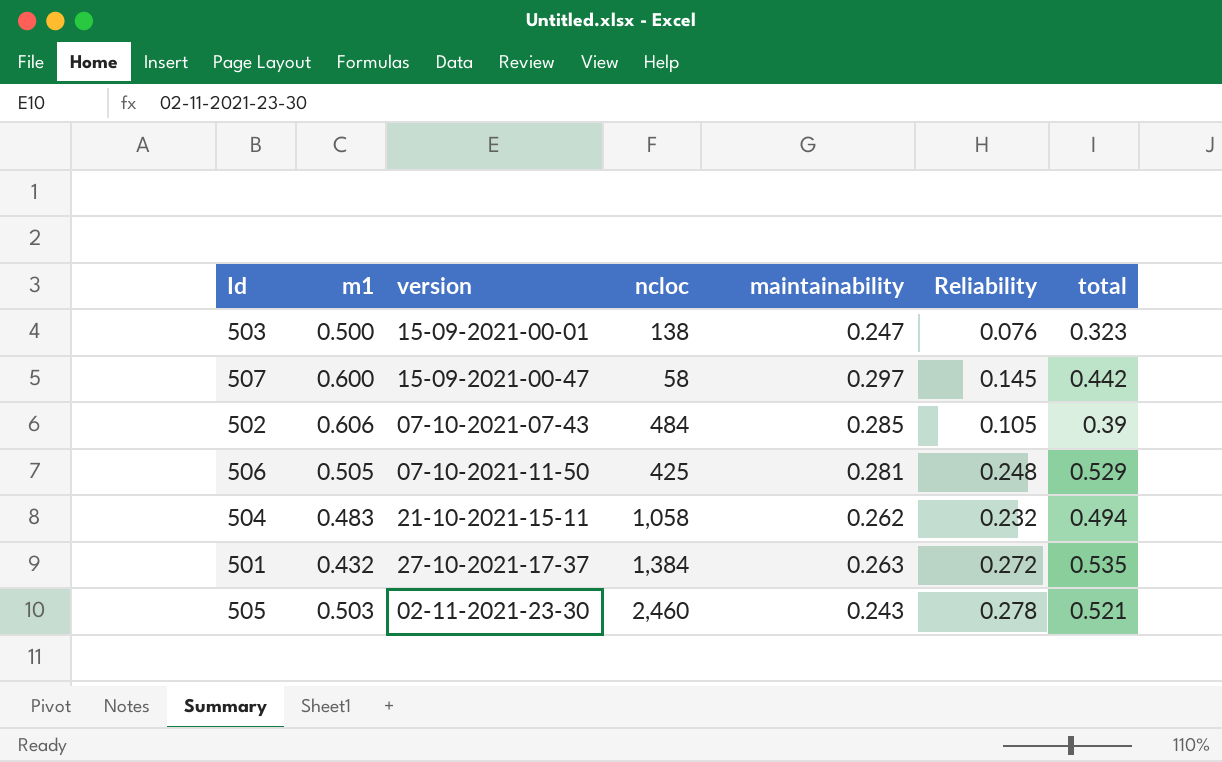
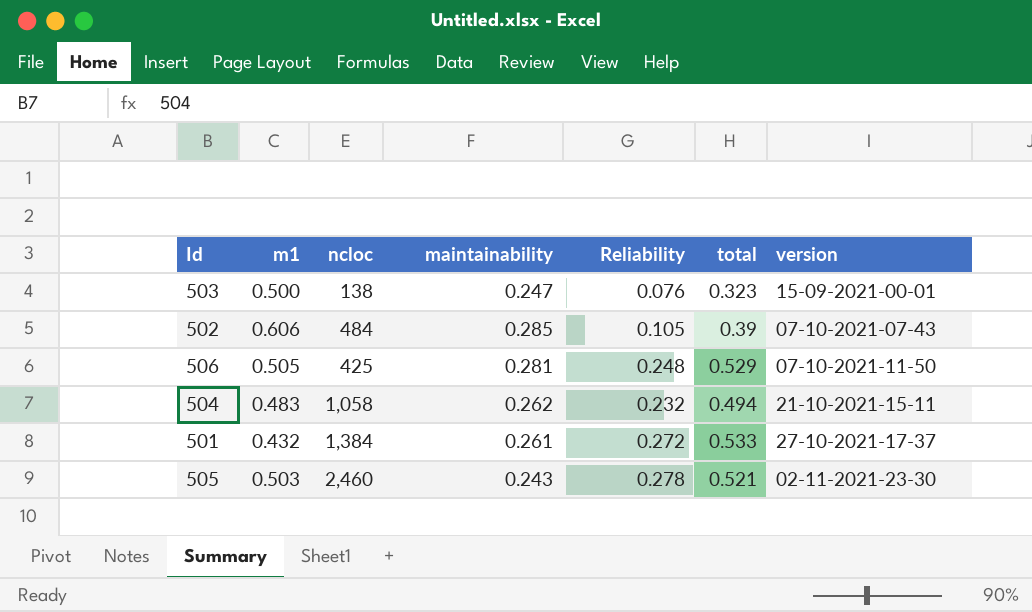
column version | position: 3 -> 7
row 507: 0.600 | 15-09-2021-00-47 | 58 | 0.297 | 0.145 | 0.442 -> none
501 | maintainability: 0.263 -> 0.261
501 | total: 0.535 -> 0.533

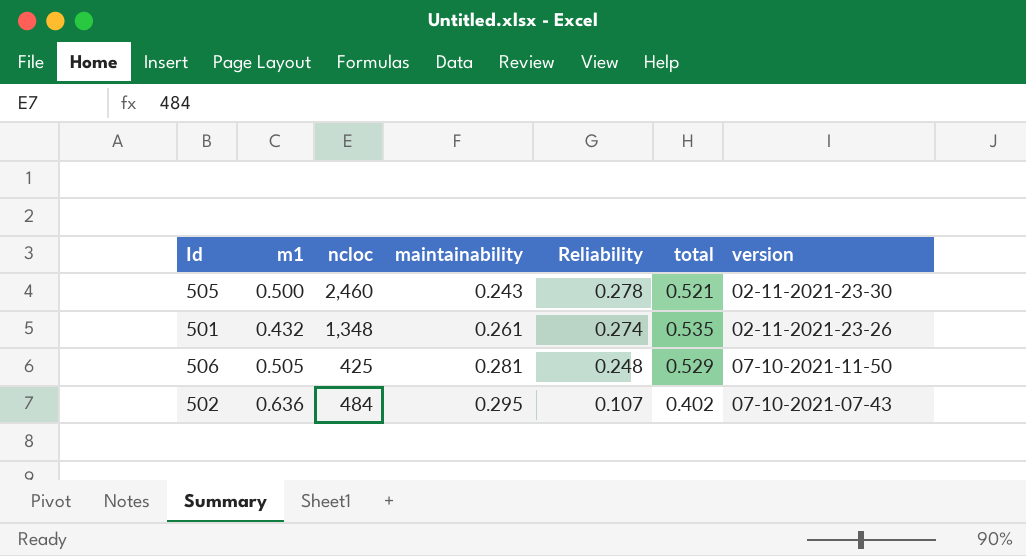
row order: version ascending -> maintainability ascending
row 503: 0.500 | 138 | 0.247 | 0.076 | 0.323 | 15-09-2021-00-01 -> none
row 504: 0.483 | 1,058 | 0.262 | 0.232 | 0.494 | 21-10-2021-15-11 -> none
505 | m1: 0.503 -> 0.500
501 | ncloc: 1,384 -> 1,348
501 | Reliability: 0.272 -> 0.274
501 | total: 0.533 -> 0.535
501 | version: 27-10-2021-17-37 -> 02-11-2021-23-26
502 | m1: 0.606 -> 0.636
502 | maintainability: 0.285 -> 0.295
502 | Reliability: 0.105 -> 0.107
502 | total: 0.39 -> 0.402

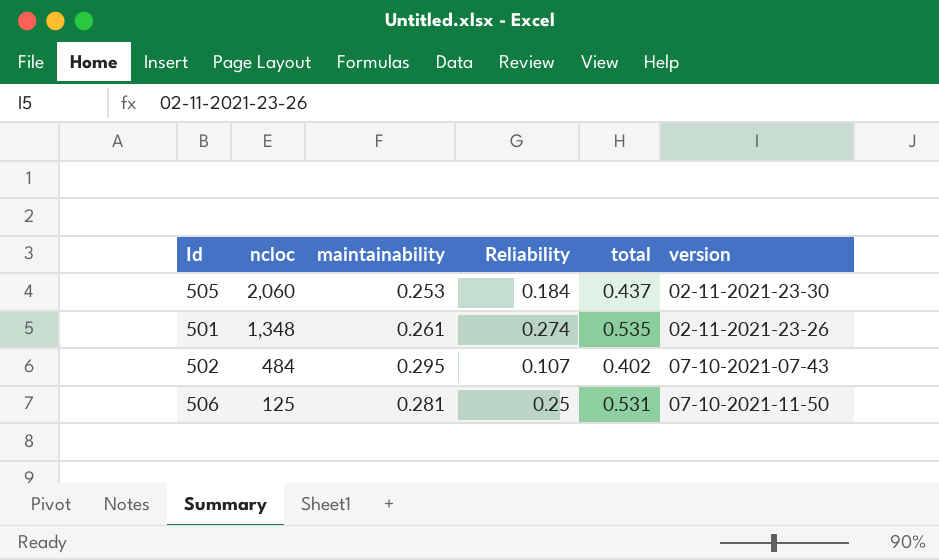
row order: maintainability ascending -> ncloc descending
column m1 | position: 2 -> none
505 | ncloc: 2,460 -> 2,060
505 | maintainability: 0.243 -> 0.253
505 | Reliability: 0.278 -> 0.184
505 | total: 0.521 -> 0.437
506 | ncloc: 425 -> 125
506 | Reliability: 0.248 -> 0.25
506 | total: 0.529 -> 0.531

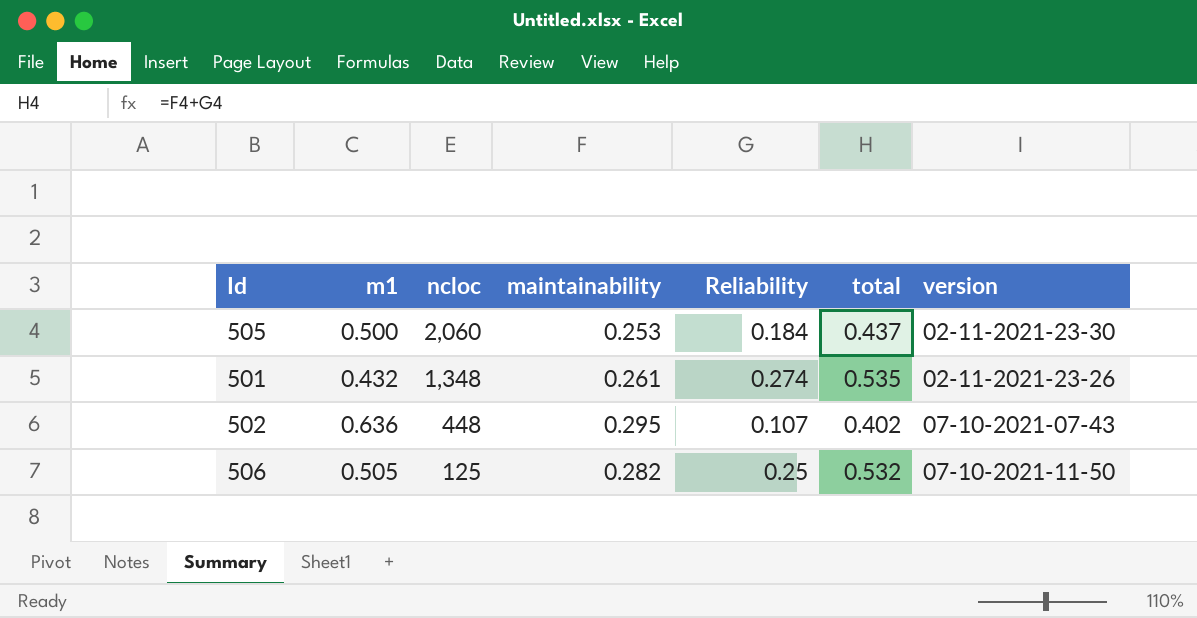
column m1 | position: none -> 2
502 | ncloc: 484 -> 448
506 | maintainability: 0.281 -> 0.282
506 | total: 0.531 -> 0.532

